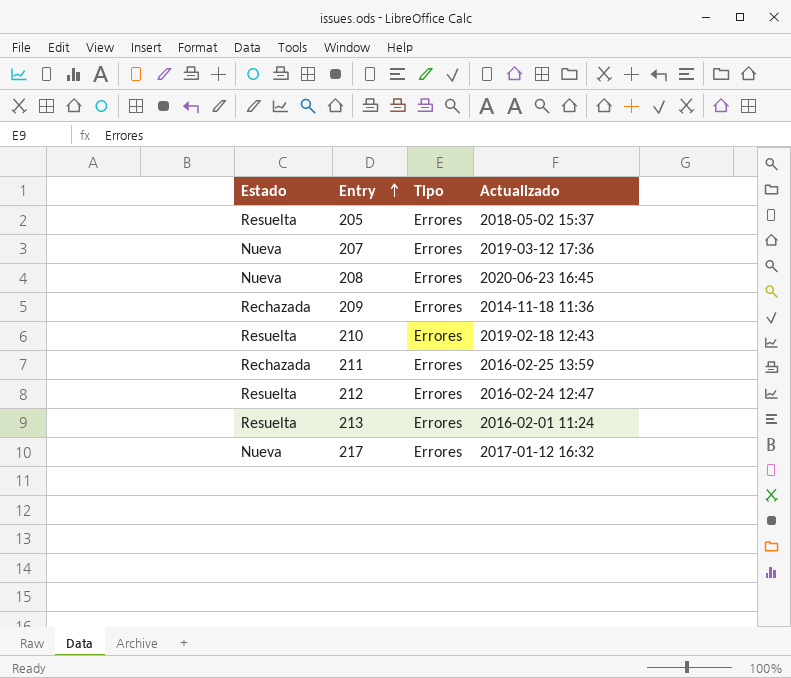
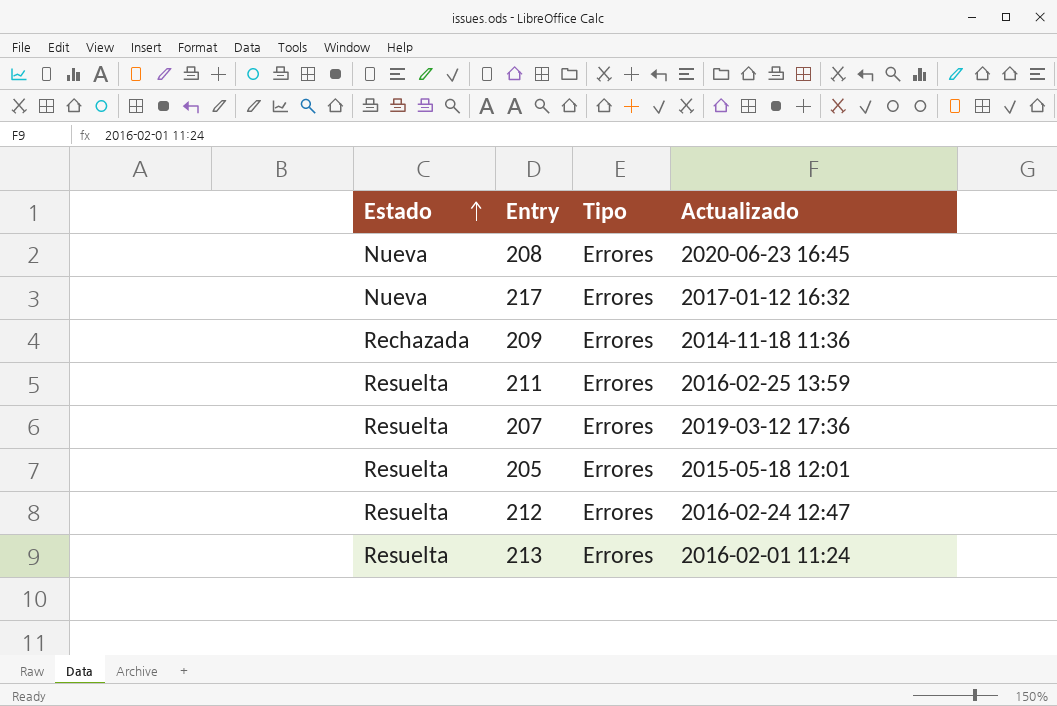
row order: Entry ascending -> Estado ascending
row 210: Resuelta | Errores | 2019-02-18 12:43 -> none
211 | Estado: Rechazada -> Resuelta
207 | Estado: Nueva -> Resuelta
205 | Actualizado: 2018-05-02 15:37 -> 2015-05-18 12:01

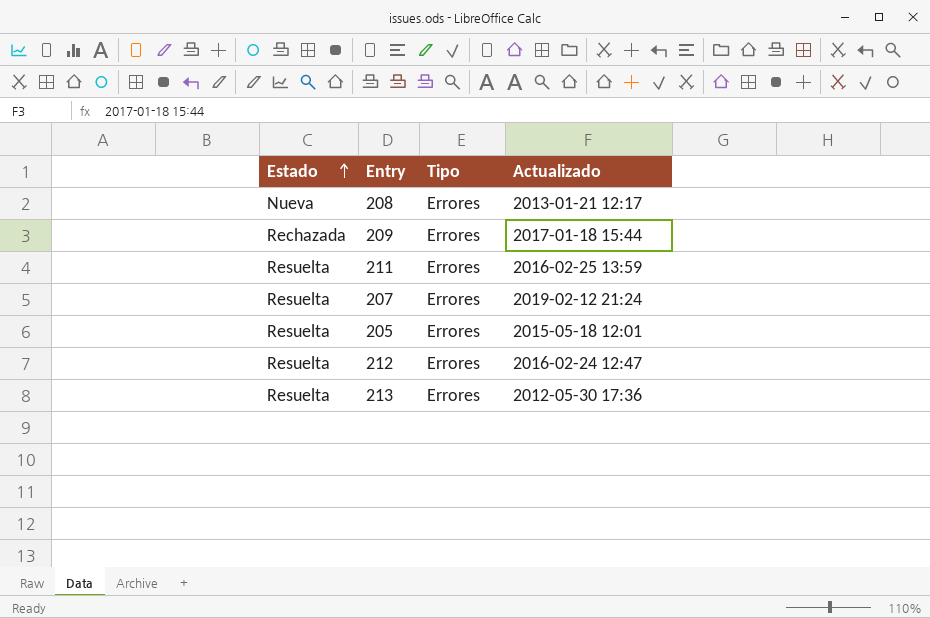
row 217: Nueva | Errores | 2017-01-12 16:32 -> none
208 | Actualizado: 2020-06-23 16:45 -> 2013-01-21 12:17
209 | Actualizado: 2014-11-18 11:36 -> 2017-01-18 15:44
207 | Actualizado: 2019-03-12 17:36 -> 2019-02-12 21:24
213 | Actualizado: 2016-02-01 11:24 -> 2012-05-30 17:36

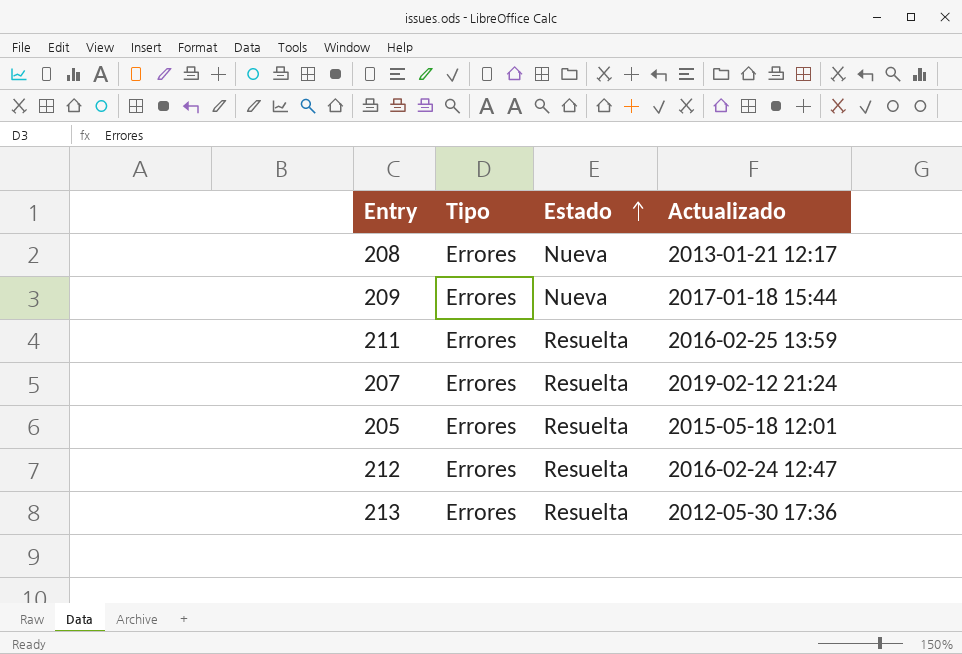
column Estado | position: 1 -> 3
209 | Estado: Rechazada -> Nueva

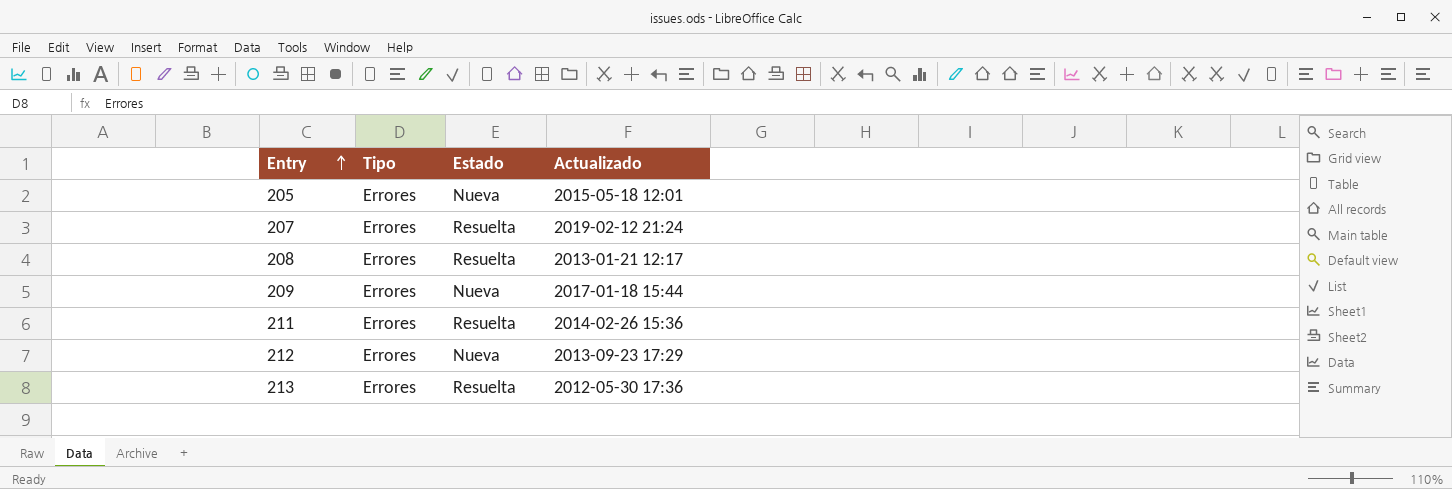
row order: Estado ascending -> Entry ascending
205 | Estado: Resuelta -> Nueva
208 | Estado: Nueva -> Resuelta
211 | Actualizado: 2016-02-25 13:59 -> 2014-02-26 15:36
212 | Estado: Resuelta -> Nueva
212 | Actualizado: 2016-02-24 12:47 -> 2013-09-23 17:29

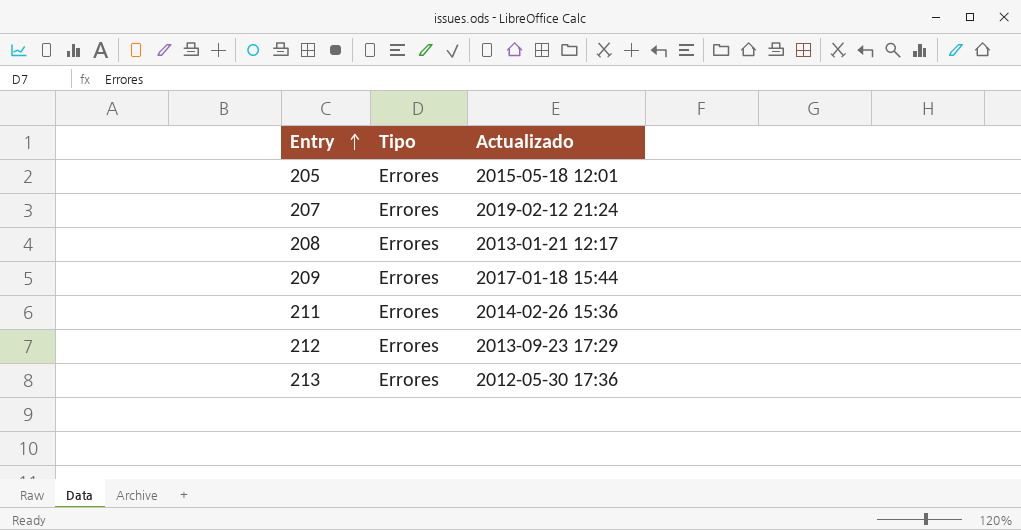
column Estado | position: 3 -> none

